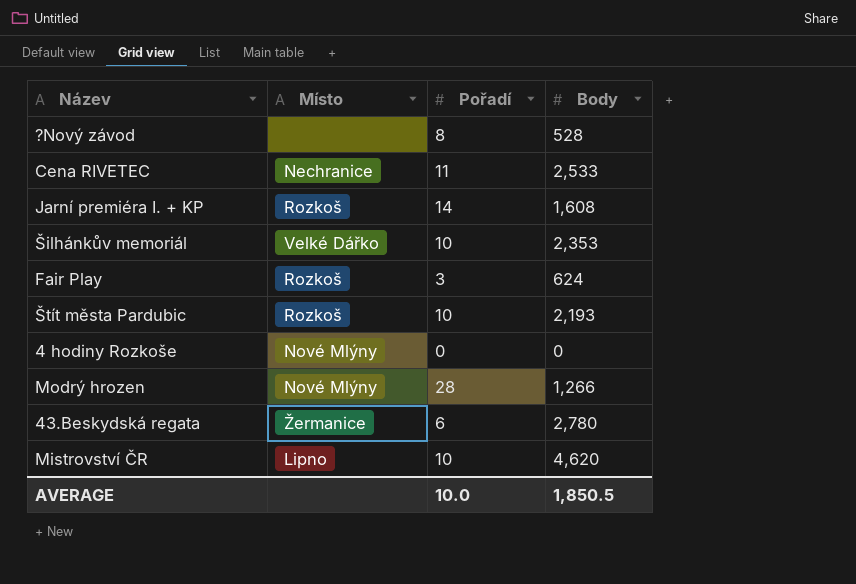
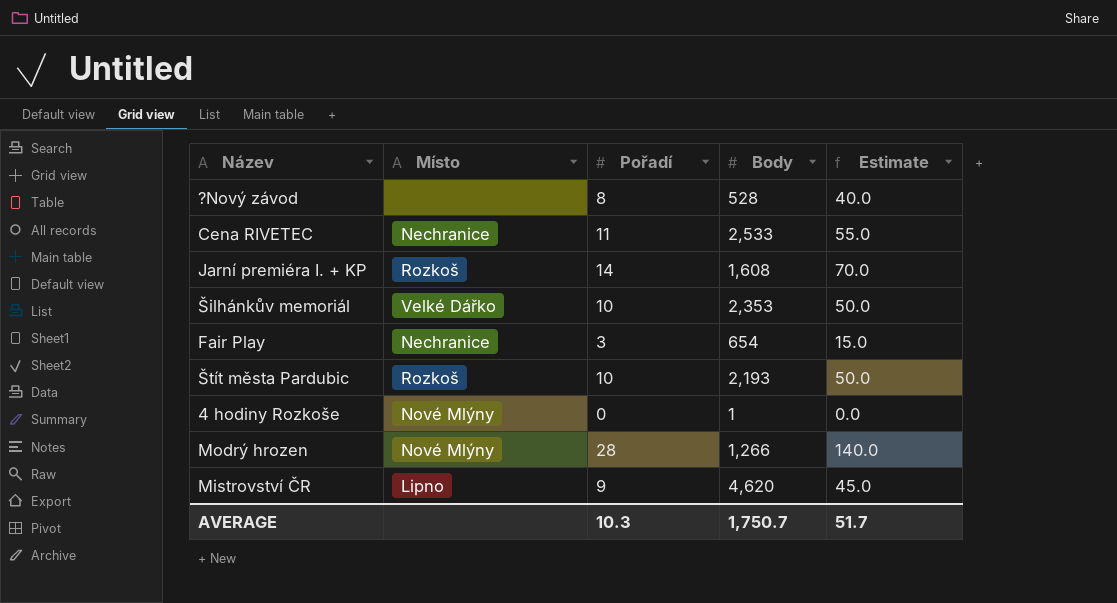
column Estimate | formula: none -> [Pořadí] * 5
row 43.Beskydská regata: Žermanice | 6 | 2,780 -> none
Fair Play | Místo: Rozkoš -> Nechranice
Fair Play | Body: 624 -> 654
4 hodiny Rozkoše | Body: 0 -> 1
Mistrovství ČR | Pořadí: 10 -> 9
AVERAGE | Pořadí: 10.0 -> 10.3
AVERAGE | Body: 1,850.5 -> 1,750.7

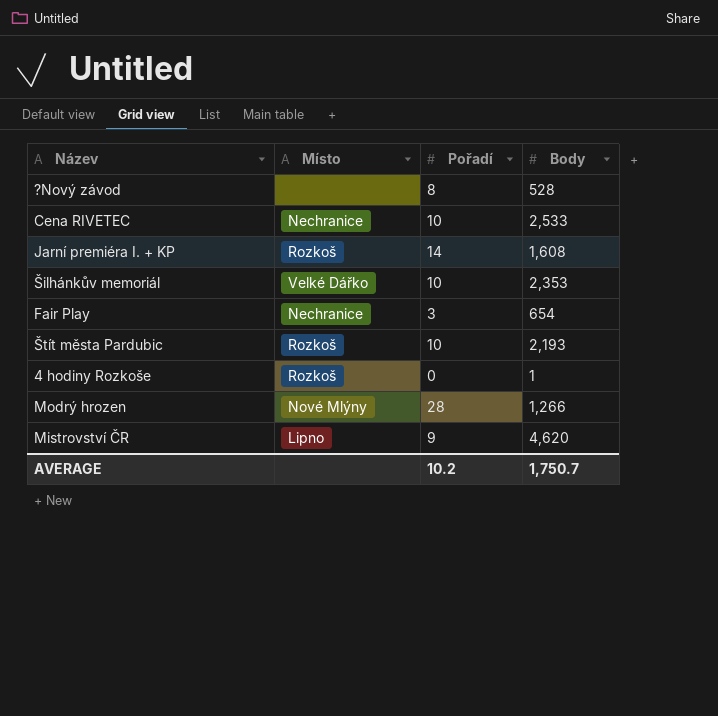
column Estimate | formula: [Pořadí] * 5 -> none
Cena RIVETEC | Pořadí: 11 -> 10
4 hodiny Rozkoše | Místo: Nové Mlýny -> Rozkoš
AVERAGE | Pořadí: 10.3 -> 10.2

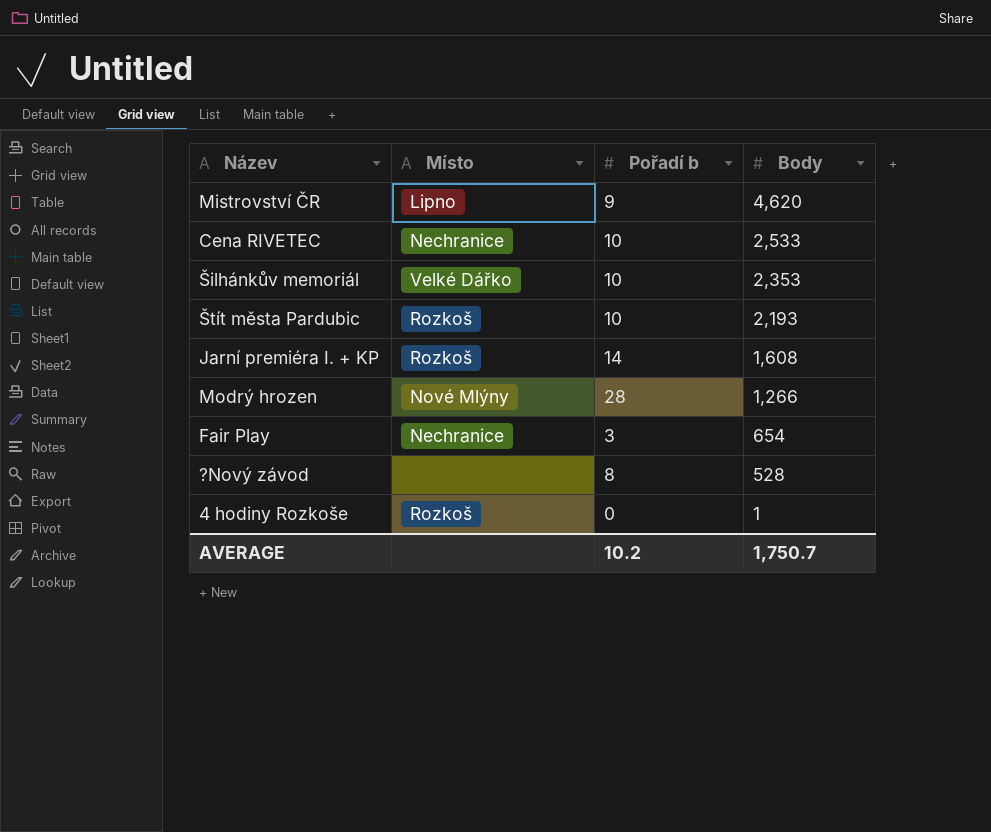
row order: none -> Body descending
column name: Pořadí -> Pořadí b

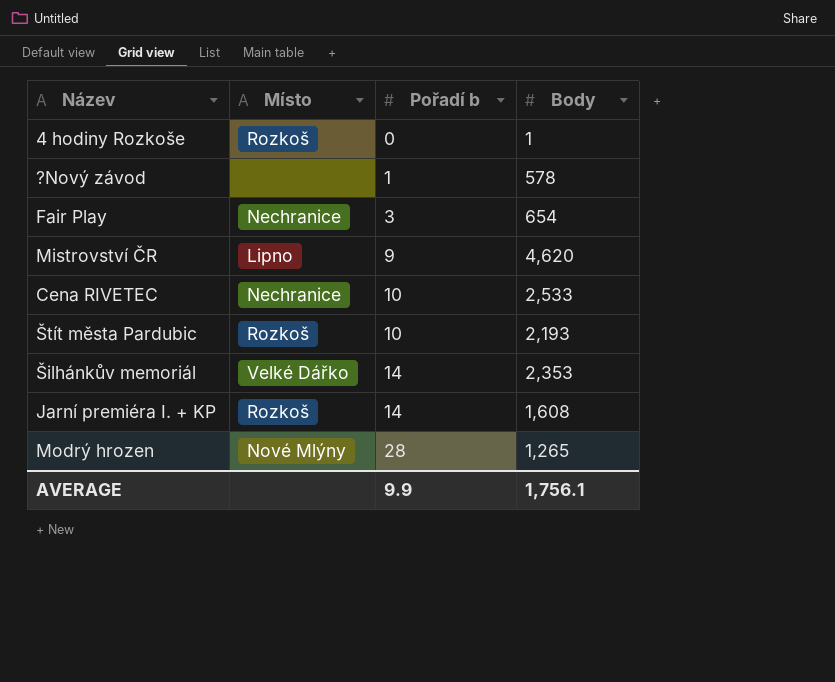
row order: Body descending -> Pořadí b ascending
?Nový závod | Pořadí b: 8 -> 1
?Nový závod | Body: 528 -> 578
Šilhánkův memoriál | Pořadí b: 10 -> 14
Modrý hrozen | Body: 1,266 -> 1,265
AVERAGE | Pořadí b: 10.2 -> 9.9
AVERAGE | Body: 1,750.7 -> 1,756.1

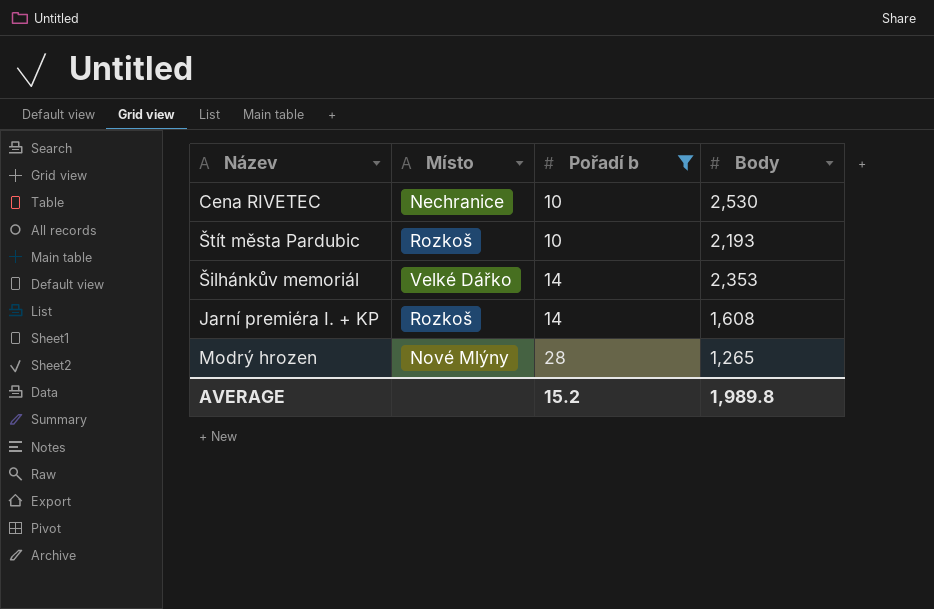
filter: none -> Pořadí b >= 10
Cena RIVETEC | Body: 2,533 -> 2,530
AVERAGE | Pořadí b: 9.9 -> 15.2
AVERAGE | Body: 1,756.1 -> 1,989.8

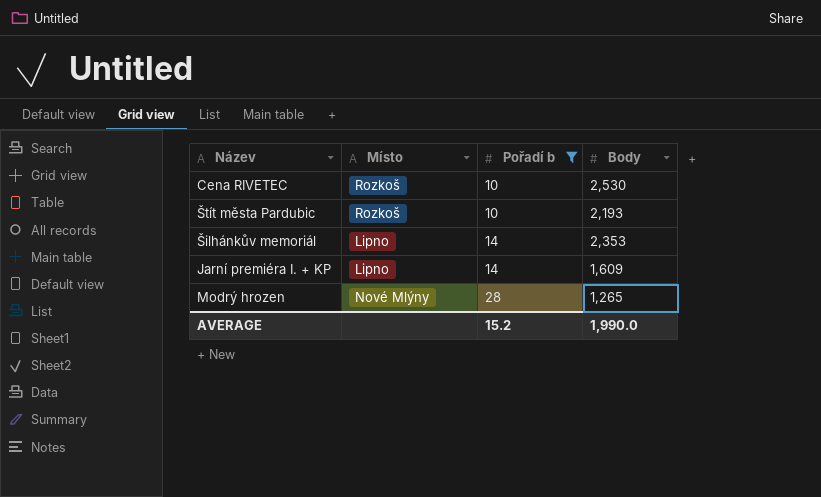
Cena RIVETEC | Místo: Nechranice -> Rozkoš
Šilhánkův memoriál | Místo: Velké Dářko -> Lipno
Jarní premiéra I. + KP | Místo: Rozkoš -> Lipno
Jarní premiéra I. + KP | Body: 1,608 -> 1,609
AVERAGE | Body: 1,989.8 -> 1,990.0

